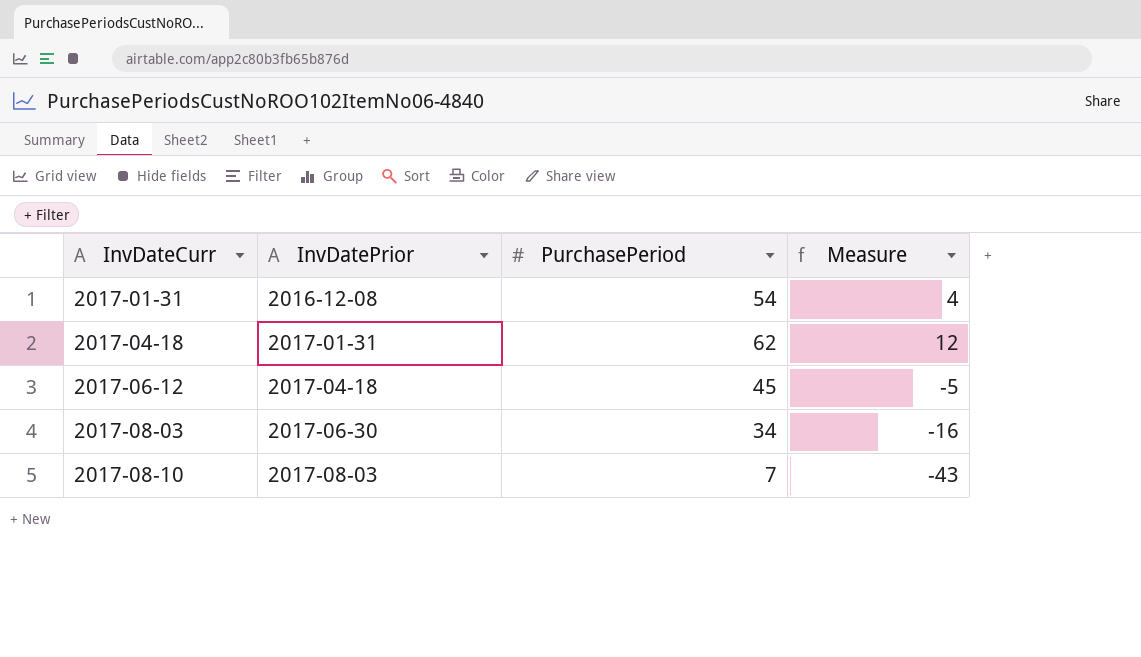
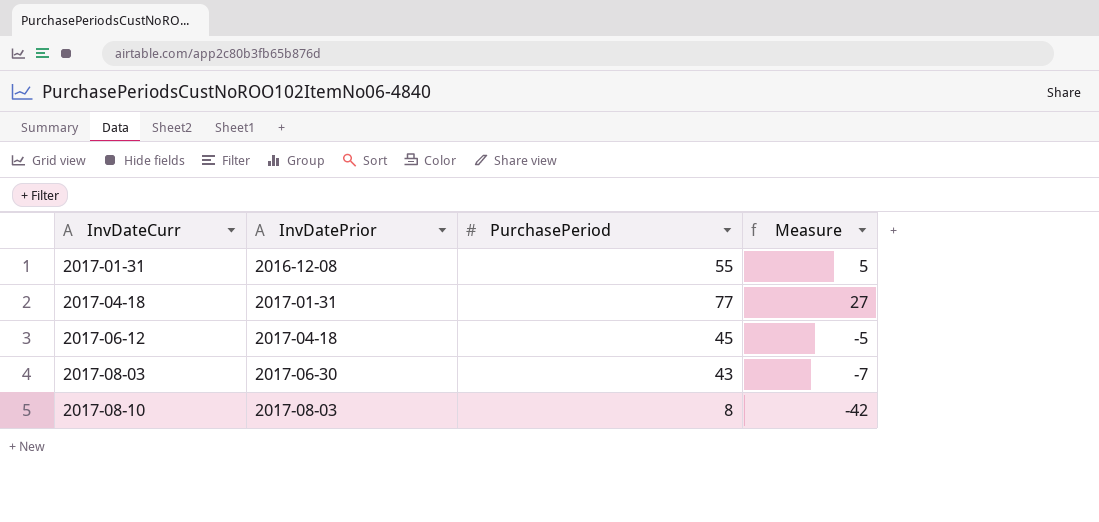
2017-01-31 | PurchasePeriod: 54 -> 55
2017-01-31 | Measure: 4 -> 5
2017-04-18 | PurchasePeriod: 62 -> 77
2017-04-18 | Measure: 12 -> 27
2017-08-03 | PurchasePeriod: 34 -> 43
2017-08-03 | Measure: -16 -> -7
2017-08-10 | PurchasePeriod: 7 -> 8
2017-08-10 | Measure: -43 -> -42

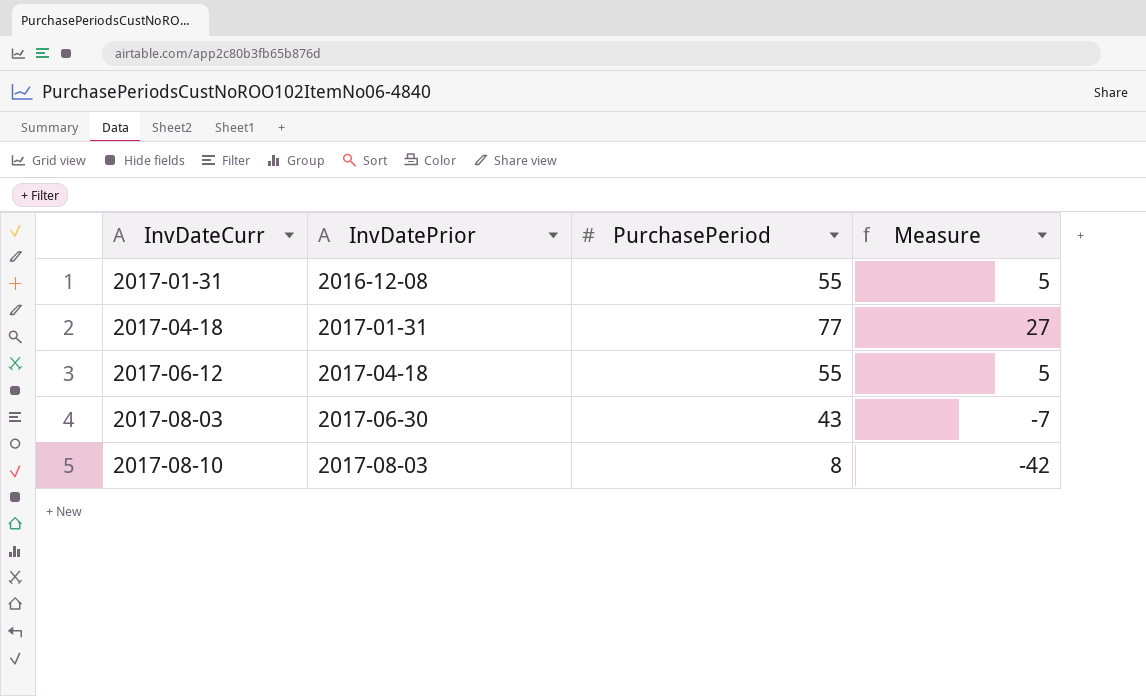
2017-06-12 | PurchasePeriod: 45 -> 55
2017-06-12 | Measure: -5 -> 5

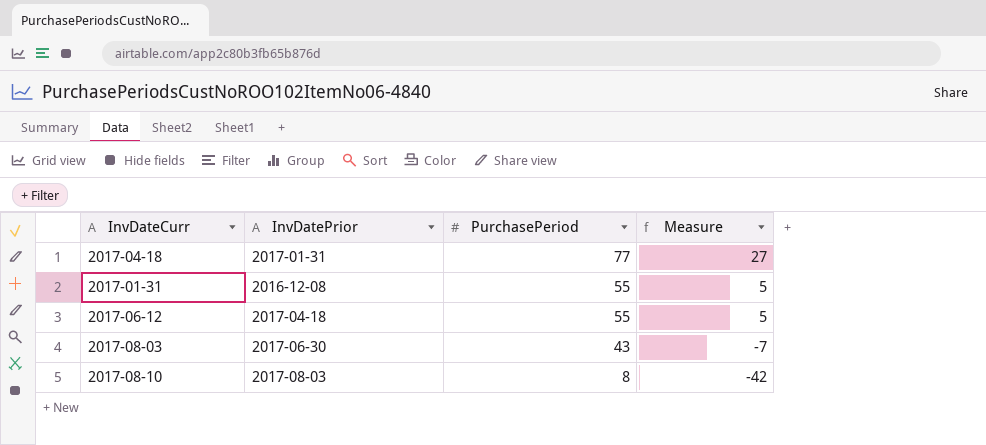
row order: InvDateCurr ascending -> PurchasePeriod descending

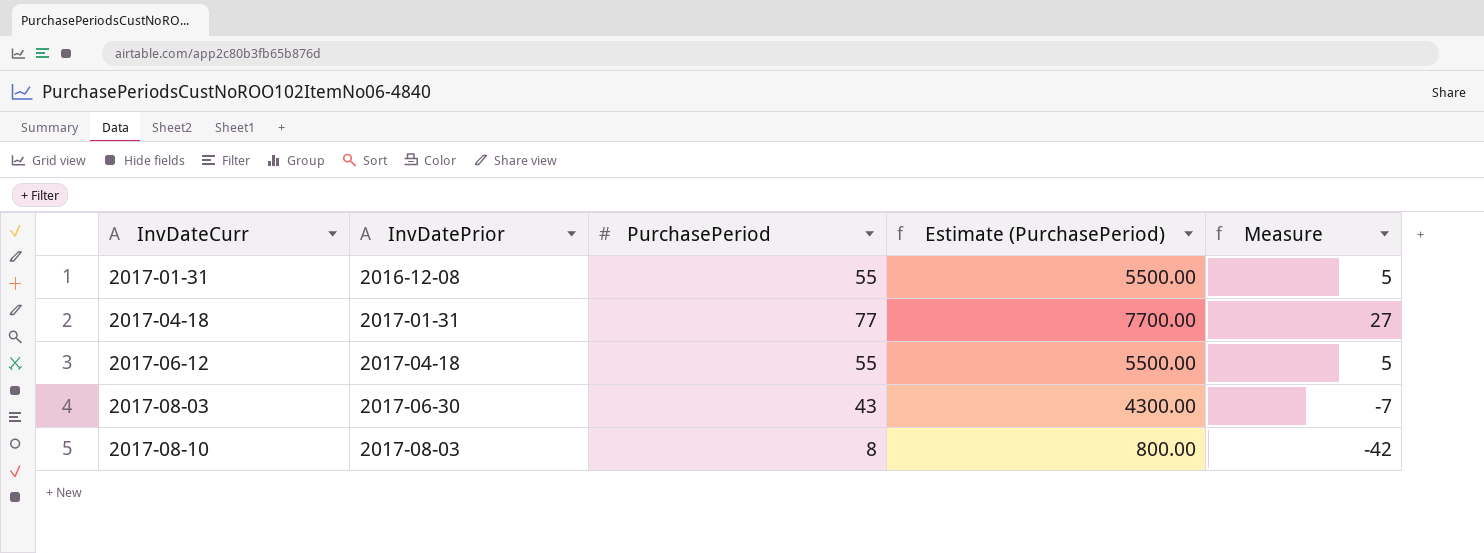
row order: PurchasePeriod descending -> InvDateCurr ascending
column Estimate (PurchasePeriod) | formula: none -> [PurchasePeriod] * 100

